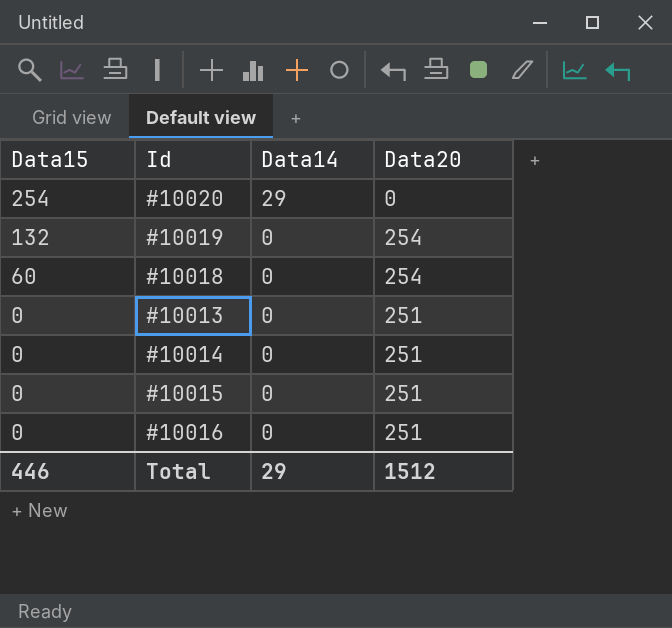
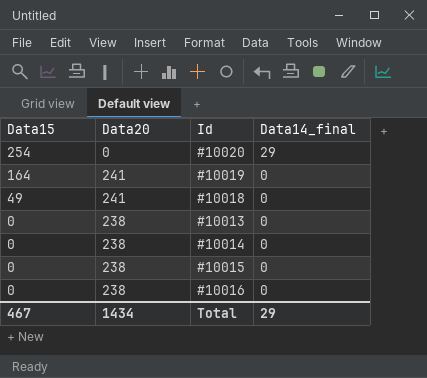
column Data20 | position: 4 -> 2
column name: Data14 -> Data14_final
#10019 | Data15: 132 -> 164
#10019 | Data20: 254 -> 241
#10018 | Data15: 60 -> 49
#10018 | Data20: 254 -> 241
#10013 | Data20: 251 -> 238
#10014 | Data20: 251 -> 238
#10015 | Data20: 251 -> 238
#10016 | Data20: 251 -> 238
Total | Data15: 446 -> 467
Total | Data20: 1512 -> 1434

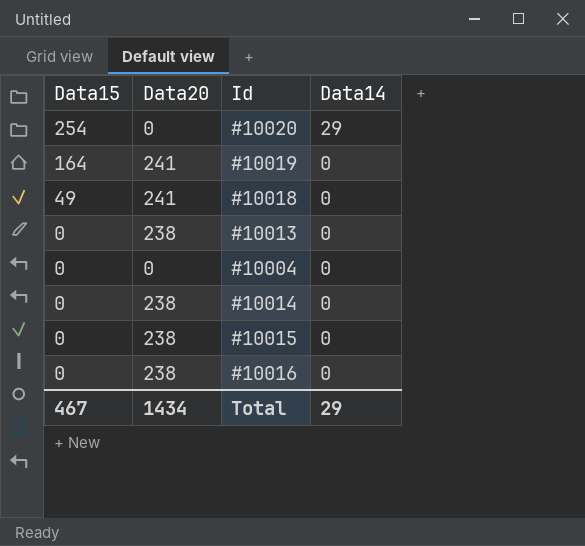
column name: Data14_final -> Data14
row #10004: none -> 0 | 0 | 0

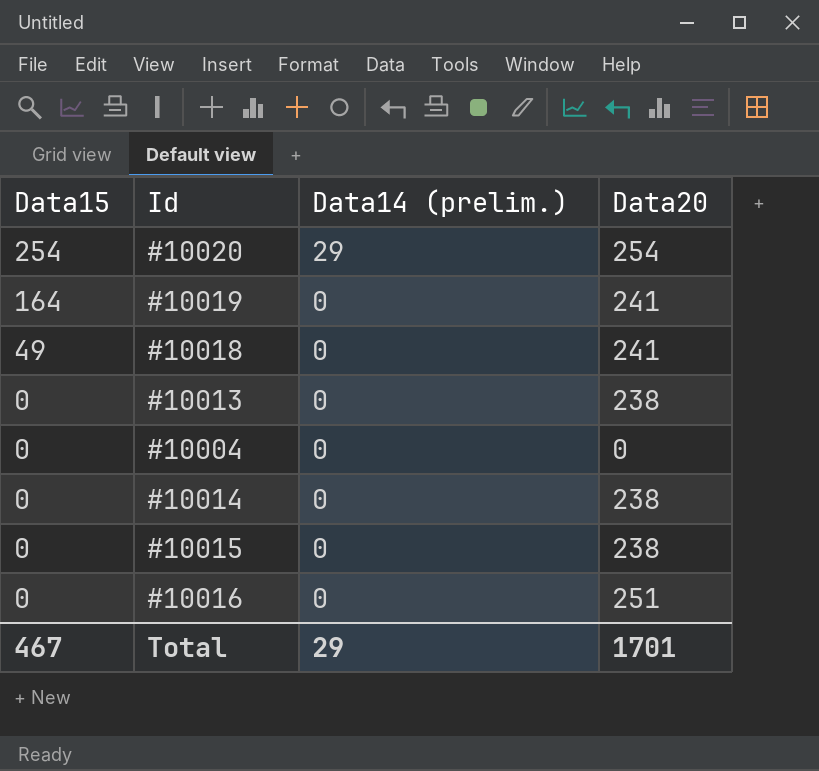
column name: Data14 -> Data14 (prelim.)
column Data20 | position: 2 -> 4
#10020 | Data20: 0 -> 254
#10016 | Data20: 238 -> 251
Total | Data20: 1434 -> 1701

